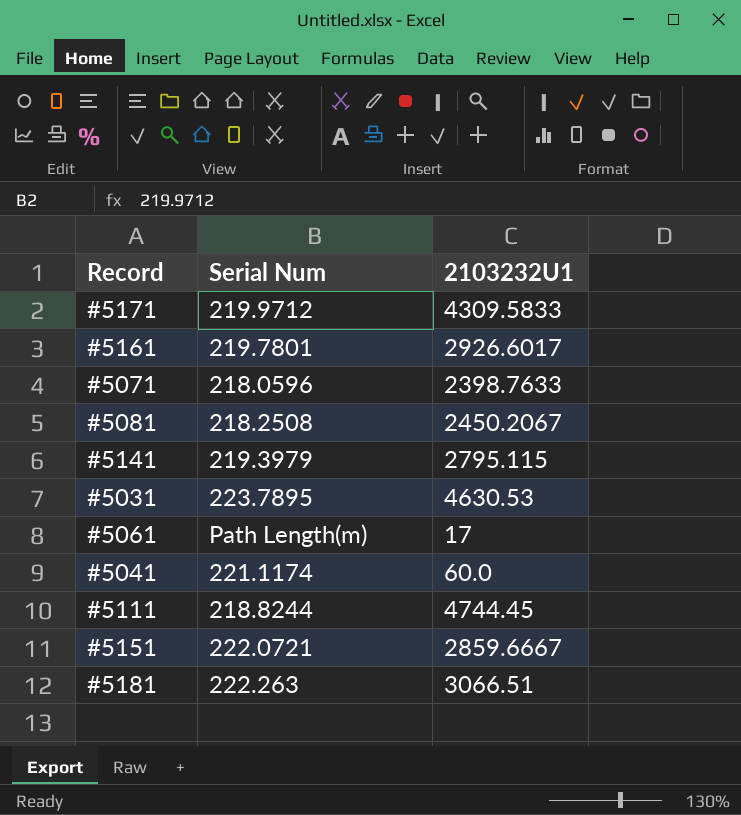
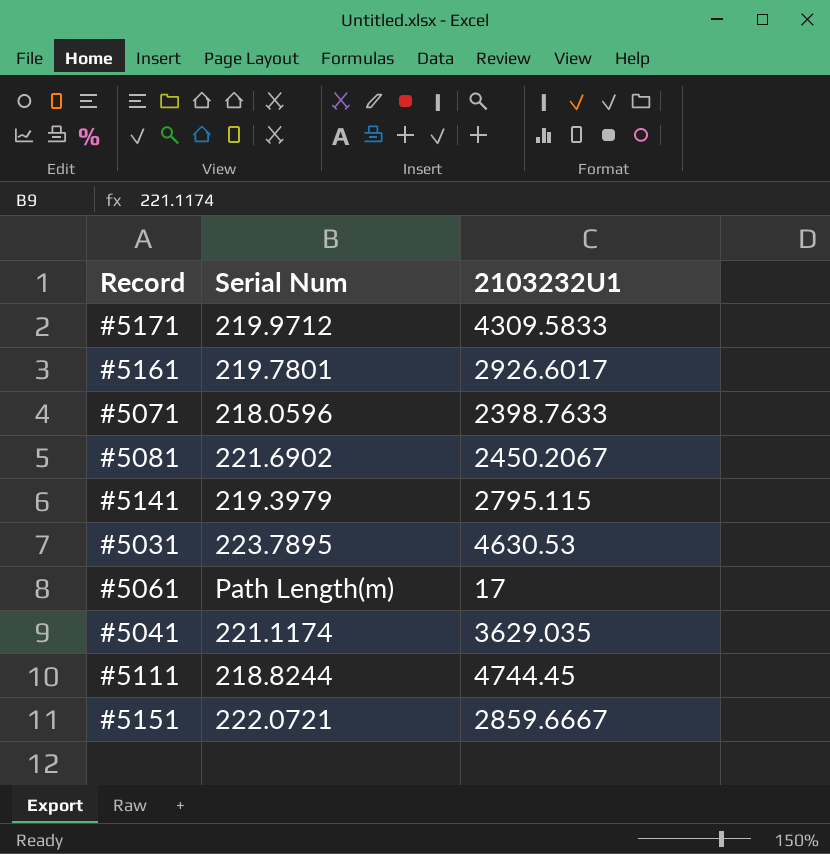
row #5181: 222.263 | 3066.51 -> none
#5081 | Serial Num: 218.2508 -> 221.6902
#5041 | 2103232U1: 60.0 -> 3629.035

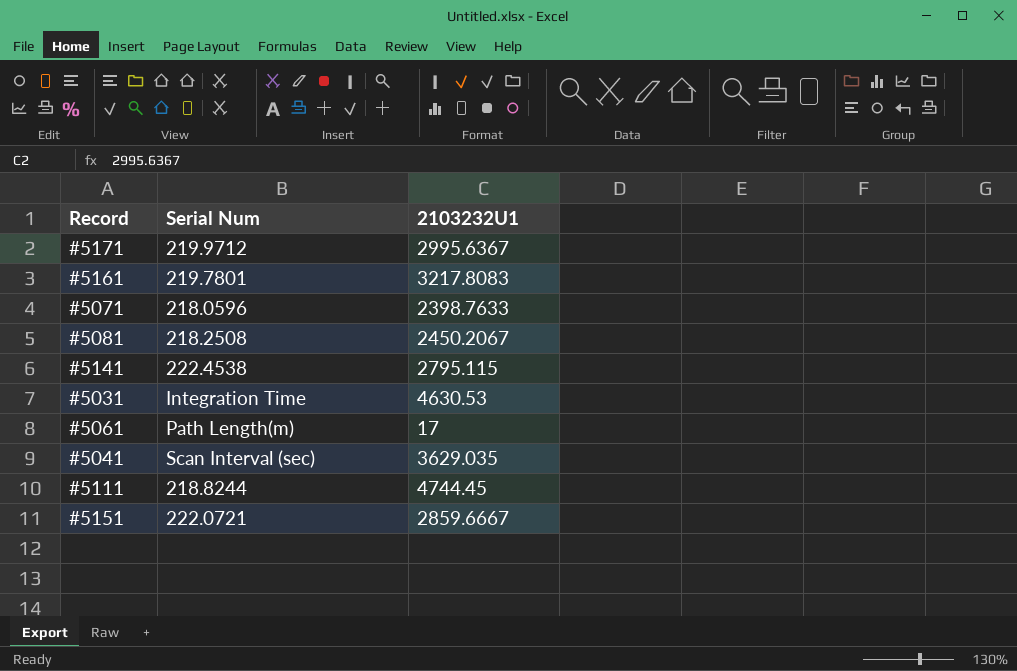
#5171 | 2103232U1: 4309.5833 -> 2995.6367
#5161 | 2103232U1: 2926.6017 -> 3217.8083
#5081 | Serial Num: 221.6902 -> 218.2508
#5141 | Serial Num: 219.3979 -> 222.4538
#5031 | Serial Num: 223.7895 -> Integration Time
#5041 | Serial Num: 221.1174 -> Scan Interval (sec)

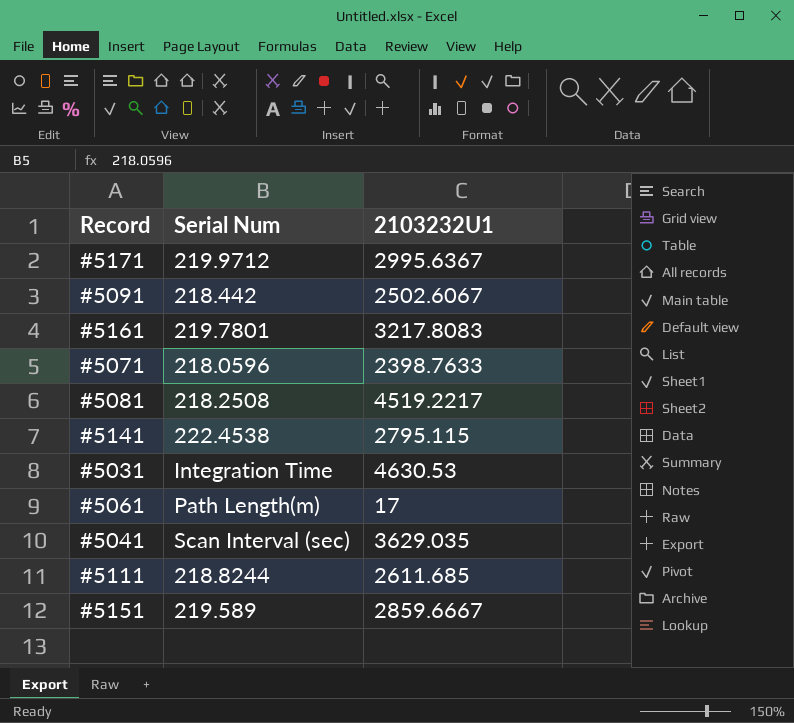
row #5091: none -> 218.442 | 2502.6067
#5081 | 2103232U1: 2450.2067 -> 4519.2217
#5111 | 2103232U1: 4744.45 -> 2611.685
#5151 | Serial Num: 222.0721 -> 219.589

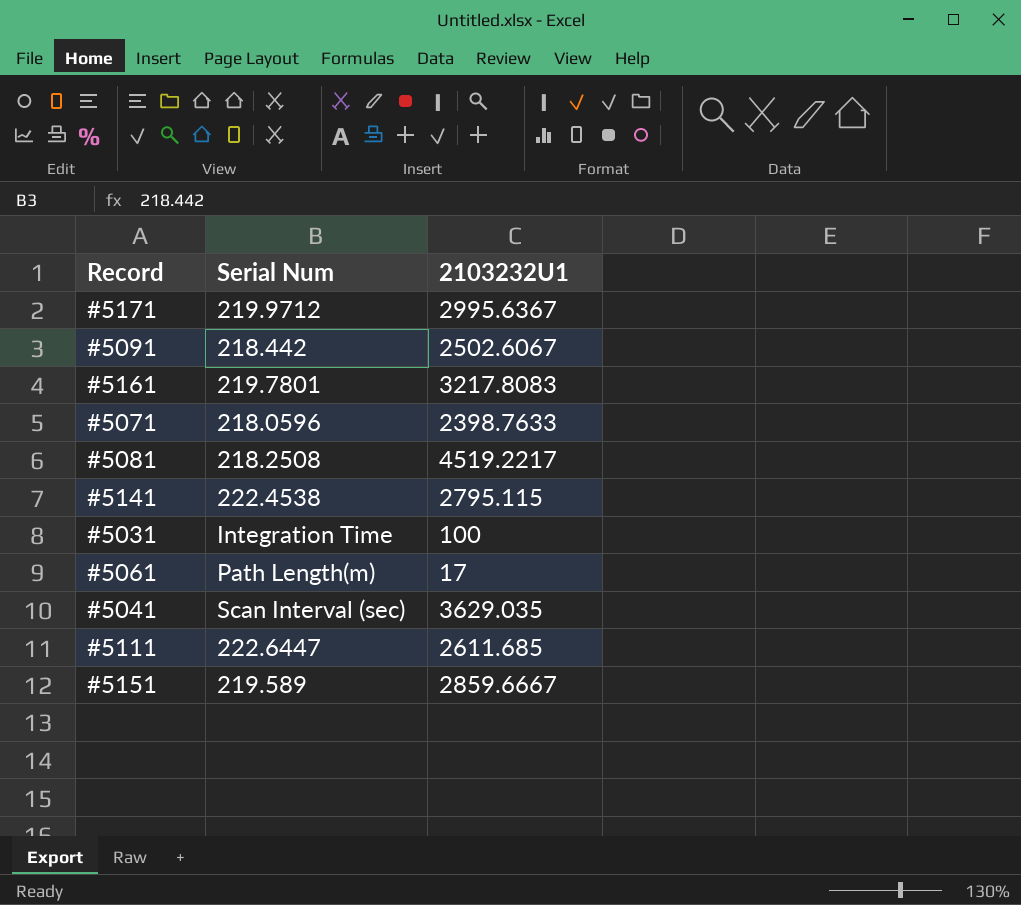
#5031 | 2103232U1: 4630.53 -> 100
#5111 | Serial Num: 218.8244 -> 222.6447

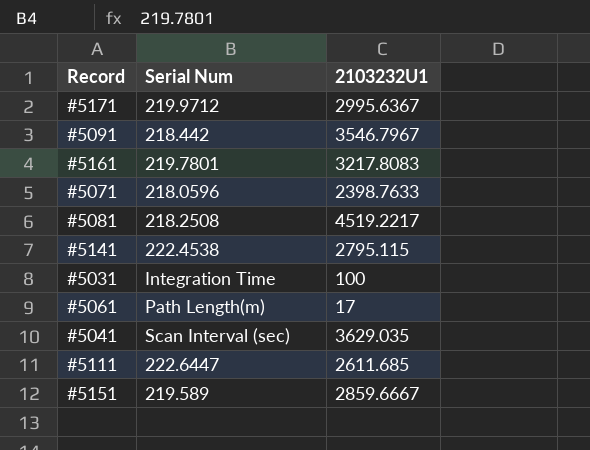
#5091 | 2103232U1: 2502.6067 -> 3546.7967

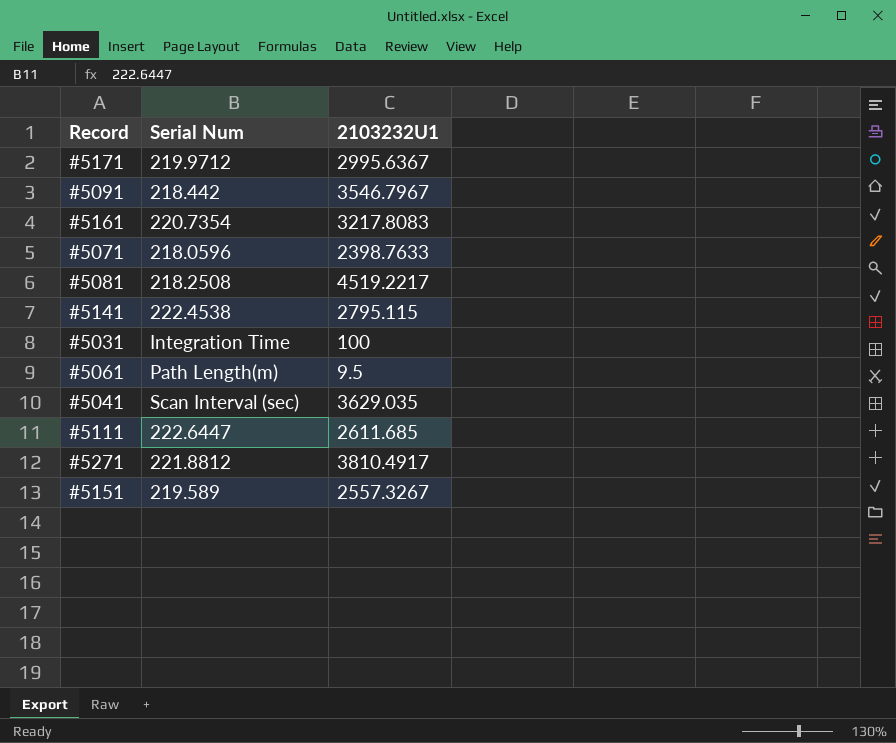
#5161 | Serial Num: 219.7801 -> 220.7354
#5061 | 2103232U1: 17 -> 9.5
row #5271: none -> 221.8812 | 3810.4917
#5151 | 2103232U1: 2859.6667 -> 2557.3267

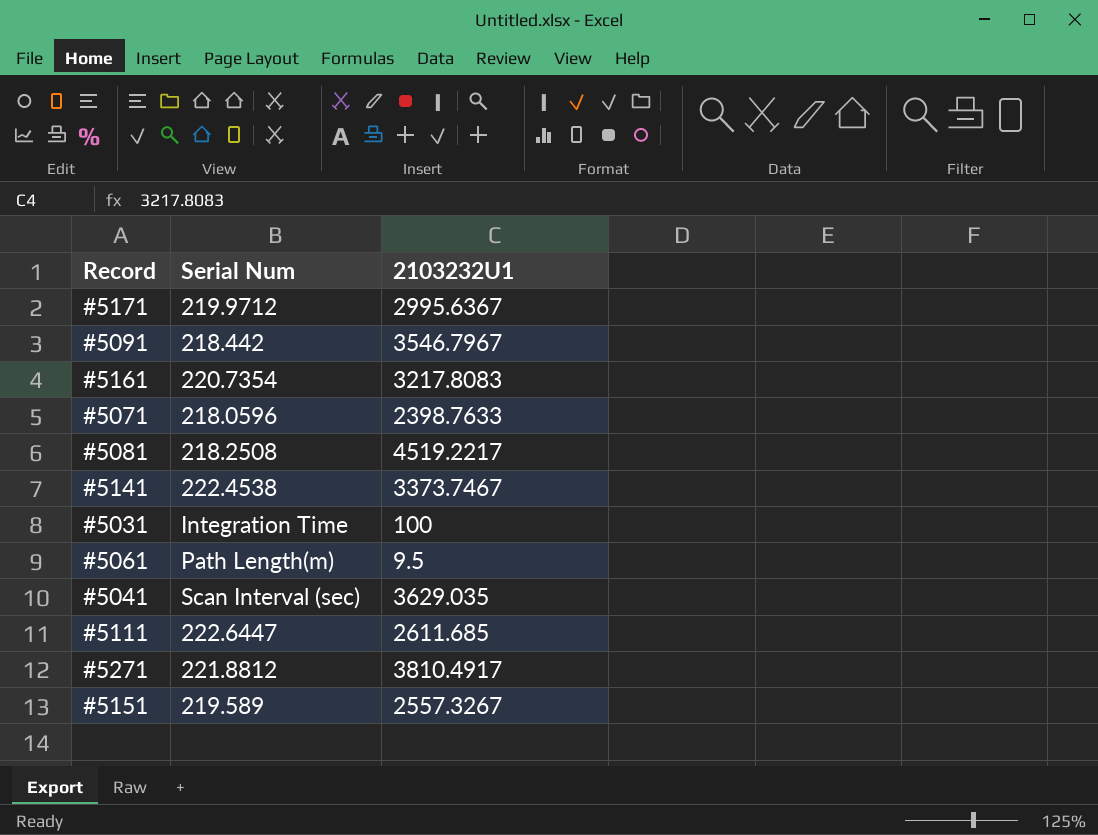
#5141 | 2103232U1: 2795.115 -> 3373.7467

